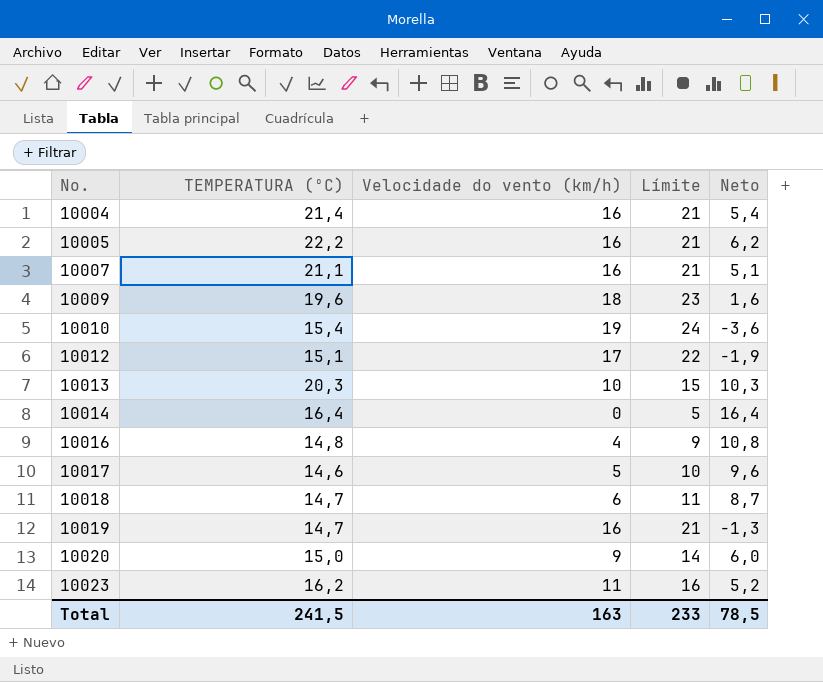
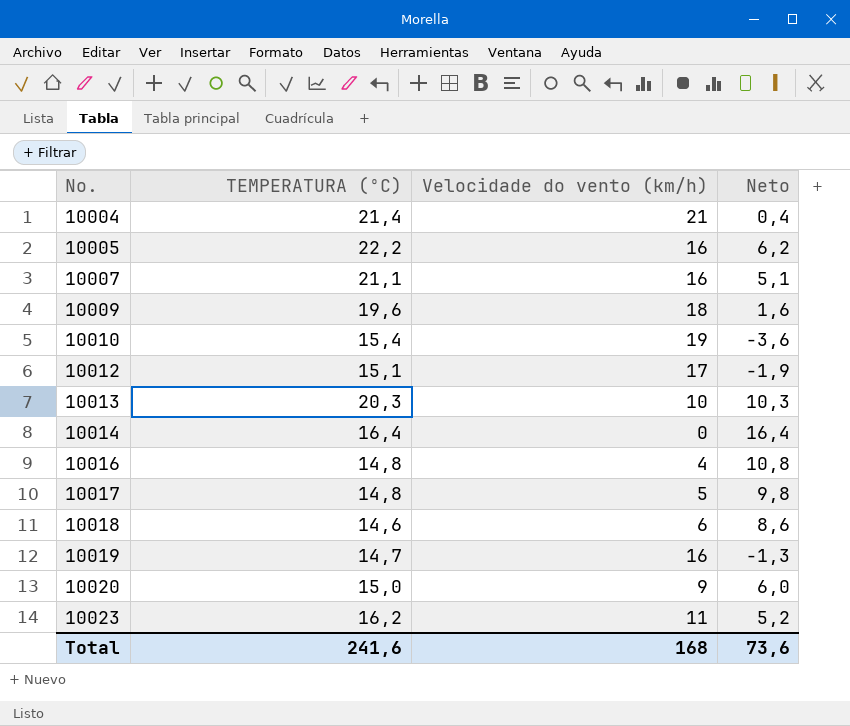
column Límite | formula: [Velocidade do vento (km/h)] + 5 -> none
10004 | Velocidade do vento (km/h): 16 -> 21
10004 | Neto: 5,4 -> 0,4
10017 | TEMPERATURA (ºC): 14,6 -> 14,8
10017 | Neto: 9,6 -> 9,8
10018 | TEMPERATURA (ºC): 14,7 -> 14,6
10018 | Neto: 8,7 -> 8,6
Total | TEMPERATURA (ºC): 241,5 -> 241,6
Total | Velocidade do vento (km/h): 163 -> 168
Total | Neto: 78,5 -> 73,6

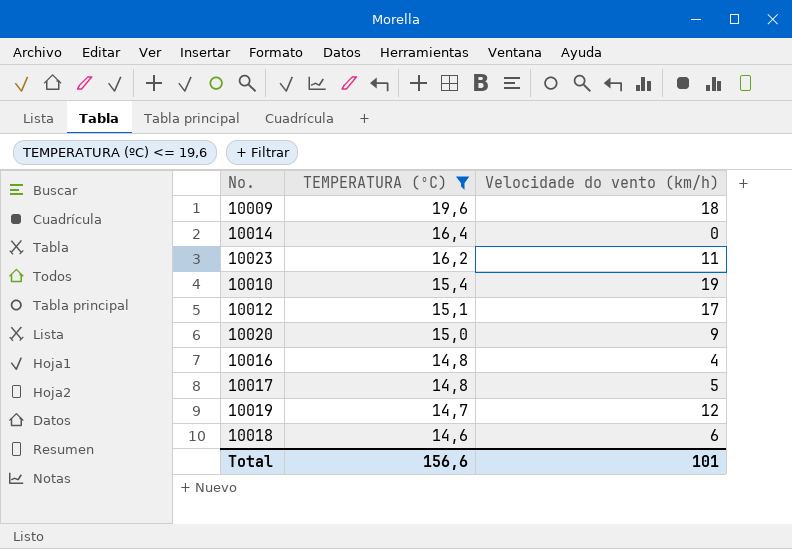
filter: none -> TEMPERATURA (ºC) <= 19,6
row order: No. ascending -> TEMPERATURA (ºC) descending
column Neto | formula: [TEMPERATURA (ºC)] - [Velocidade do vento (km/h)] -> none
10019 | Velocidade do vento (km/h): 16 -> 12
Total | TEMPERATURA (ºC): 241,6 -> 156,6
Total | Velocidade do vento (km/h): 168 -> 101

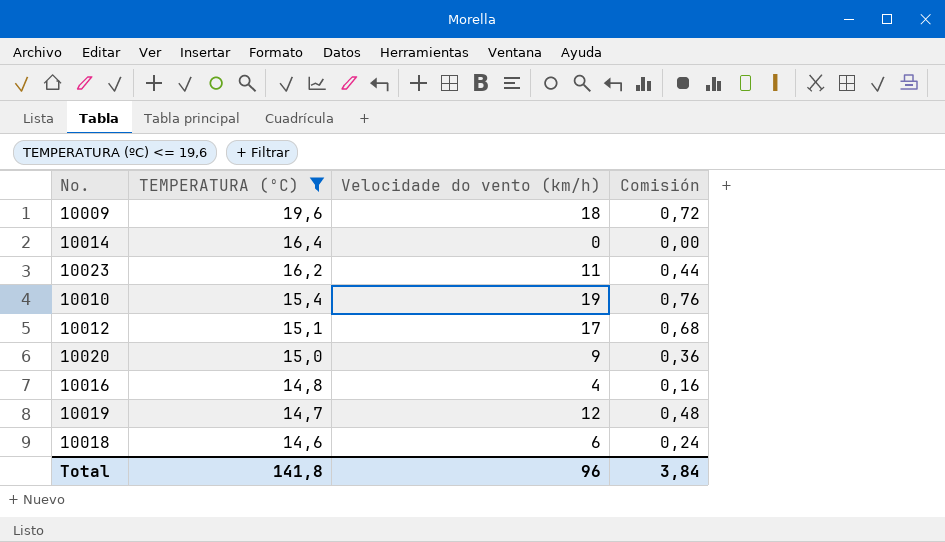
column Comisión | formula: none -> [Velocidade do vento (km/h)] * 0,04
row 10017: 14,8 | 5 -> none
Total | TEMPERATURA (ºC): 156,6 -> 141,8
Total | Velocidade do vento (km/h): 101 -> 96

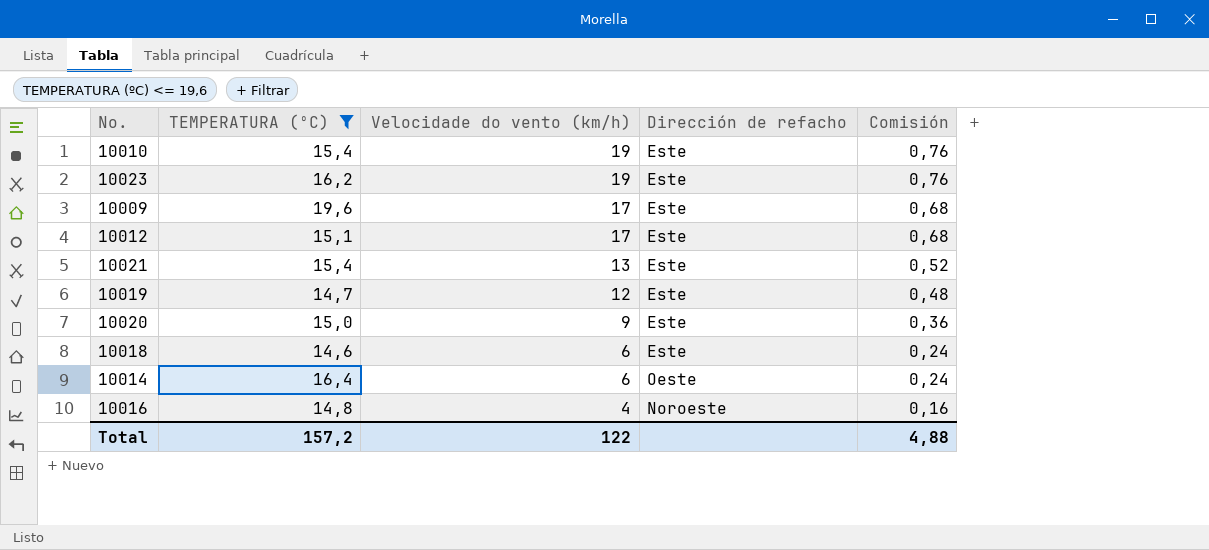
row order: TEMPERATURA (ºC) descending -> Velocidade do vento (km/h) descending
column Dirección de refacho | position: none -> 4
10023 | Velocidade do vento (km/h): 11 -> 19
10023 | Comisión: 0,44 -> 0,76
10009 | Velocidade do vento (km/h): 18 -> 17
10009 | Comisión: 0,72 -> 0,68
row 10021: none -> 15,4 | 13 | Este | 0,52
10014 | Velocidade do vento (km/h): 0 -> 6
10014 | Comisión: 0,00 -> 0,24
Total | TEMPERATURA (ºC): 141,8 -> 157,2
Total | Velocidade do vento (km/h): 96 -> 122
Total | Comisión: 3,84 -> 4,88

